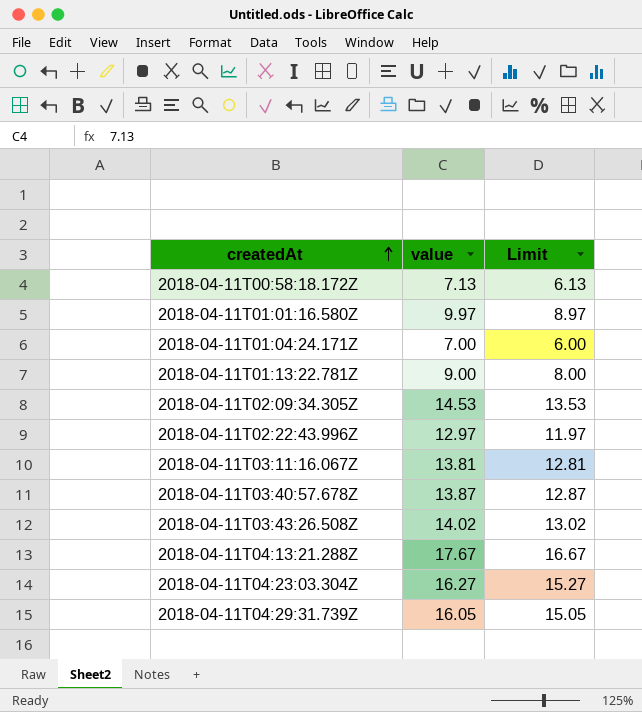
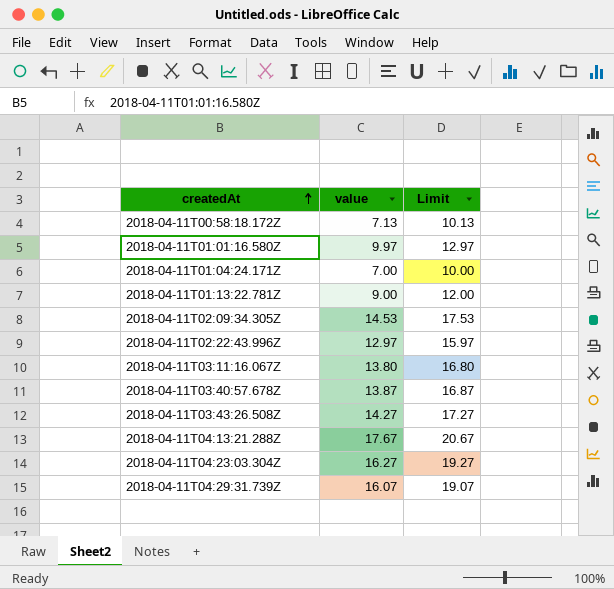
column Limit | formula: [value] - 1 -> [value] + 3
2018-04-11T03:11:16.067Z | value: 13.81 -> 13.80
2018-04-11T03:43:26.508Z | value: 14.02 -> 14.27
2018-04-11T04:29:31.739Z | value: 16.05 -> 16.07

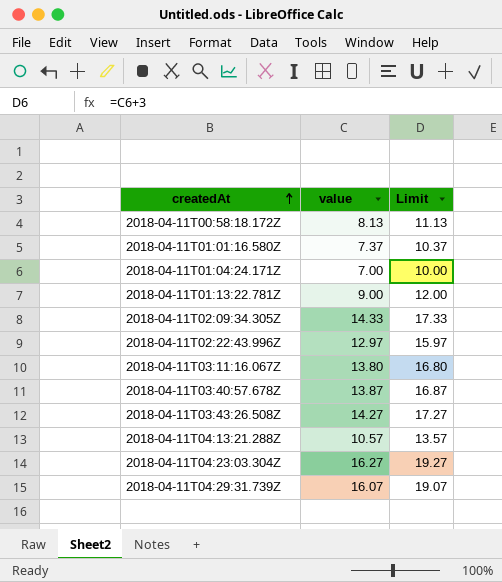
2018-04-11T00:58:18.172Z | value: 7.13 -> 8.13
2018-04-11T00:58:18.172Z | Limit: 10.13 -> 11.13
2018-04-11T01:01:16.580Z | value: 9.97 -> 7.37
2018-04-11T01:01:16.580Z | Limit: 12.97 -> 10.37
2018-04-11T02:09:34.305Z | value: 14.53 -> 14.33
2018-04-11T02:09:34.305Z | Limit: 17.53 -> 17.33
2018-04-11T04:13:21.288Z | value: 17.67 -> 10.57
2018-04-11T04:13:21.288Z | Limit: 20.67 -> 13.57

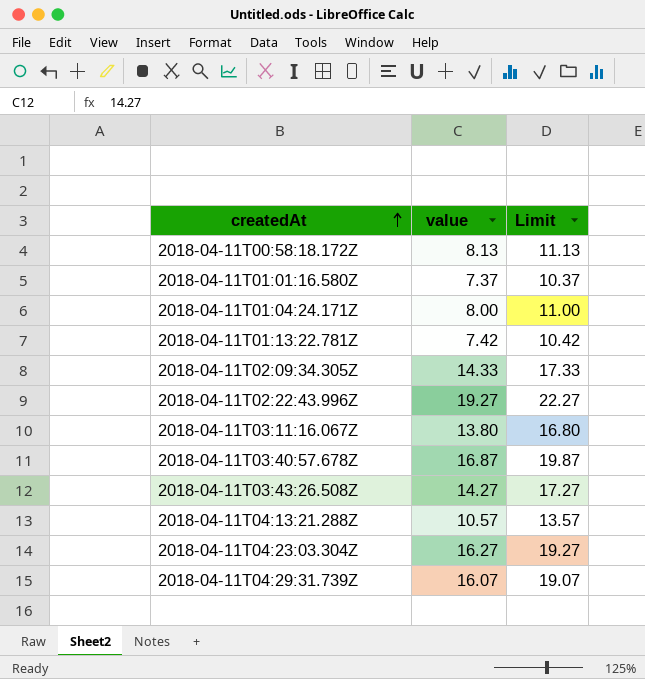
2018-04-11T01:04:24.171Z | value: 7.00 -> 8.00
2018-04-11T01:04:24.171Z | Limit: 10.00 -> 11.00
2018-04-11T01:13:22.781Z | value: 9.00 -> 7.42
2018-04-11T01:13:22.781Z | Limit: 12.00 -> 10.42
2018-04-11T02:22:43.996Z | value: 12.97 -> 19.27
2018-04-11T02:22:43.996Z | Limit: 15.97 -> 22.27
2018-04-11T03:40:57.678Z | value: 13.87 -> 16.87
2018-04-11T03:40:57.678Z | Limit: 16.87 -> 19.87

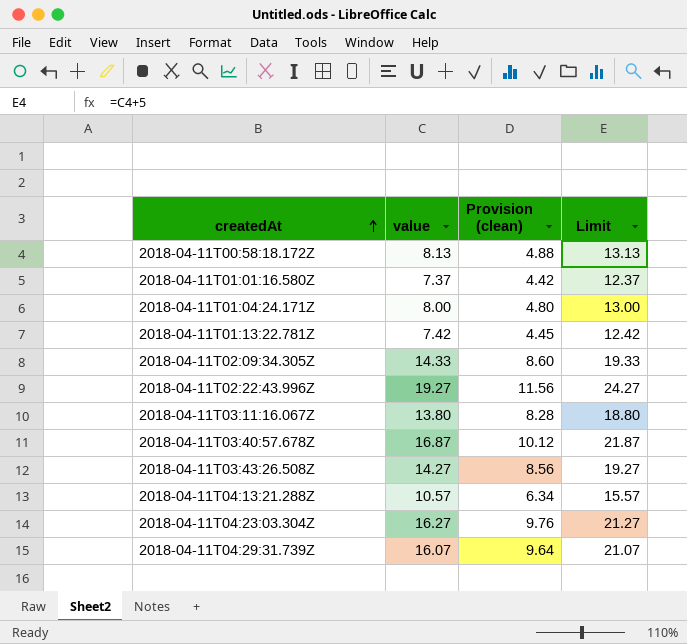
column Provision (clean) | formula: none -> [value] * 0.6
column Limit | formula: [value] + 3 -> [value] + 5

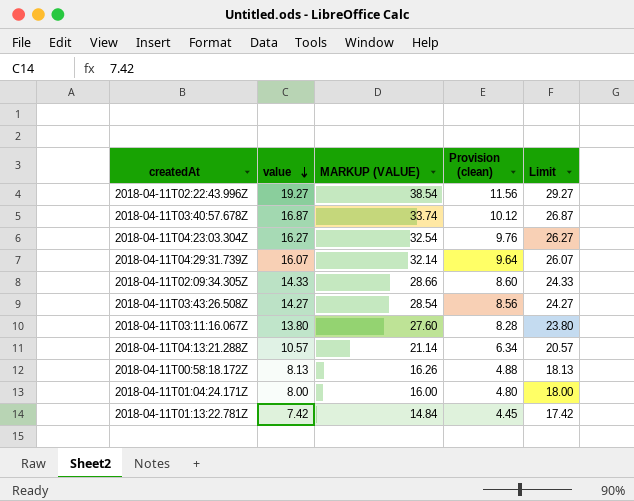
row order: createdAt ascending -> value descending
column MARKUP (VALUE) | formula: none -> [value] * 2
column Limit | formula: [value] + 5 -> [value] + 10
row 2018-04-11T01:01:16.580Z: 7.37 | 4.42 | 12.37 -> none

